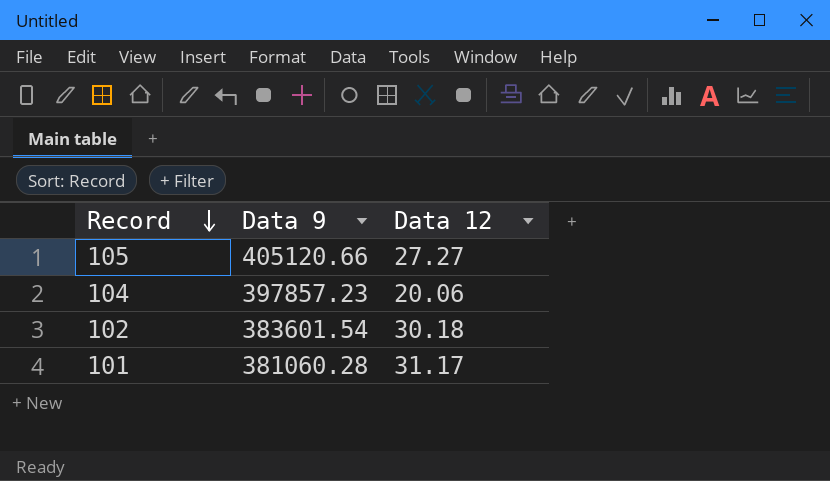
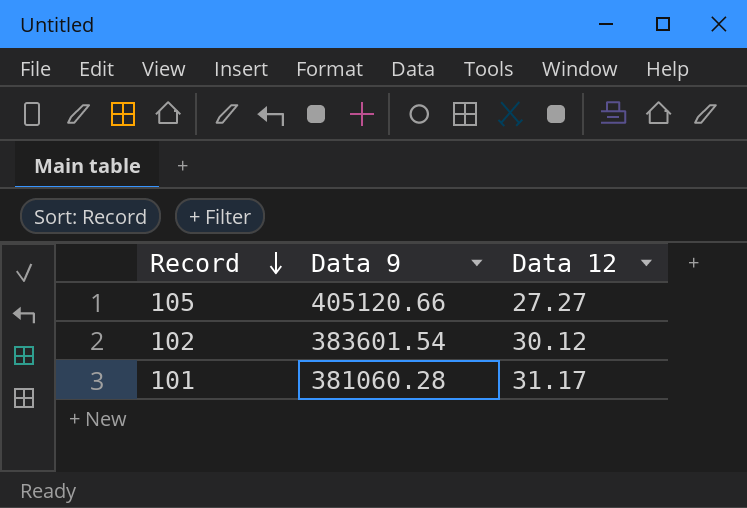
row 104: 397857.23 | 20.06 -> none
102 | Data 12: 30.18 -> 30.12

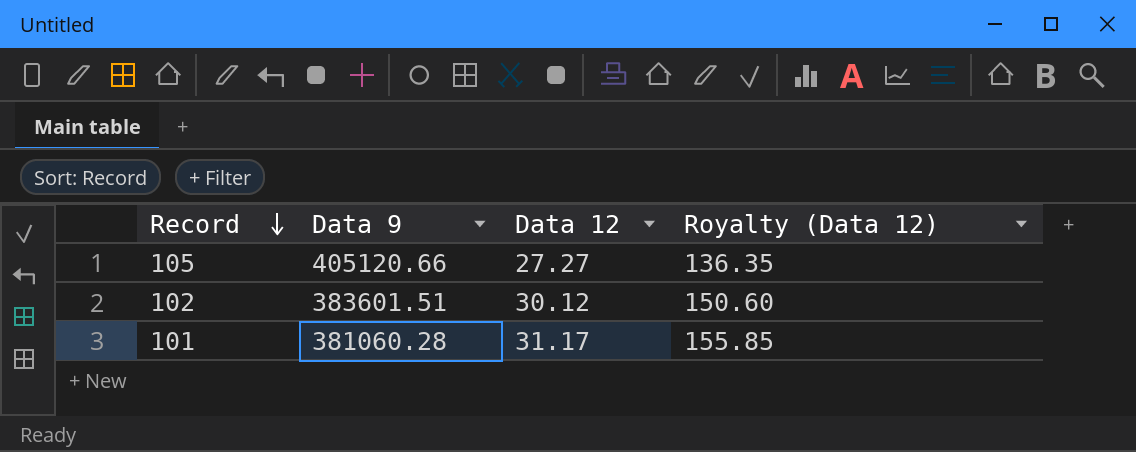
column Royalty (Data 12) | formula: none -> [Data 12] * 5
102 | Data 9: 383601.54 -> 383601.51

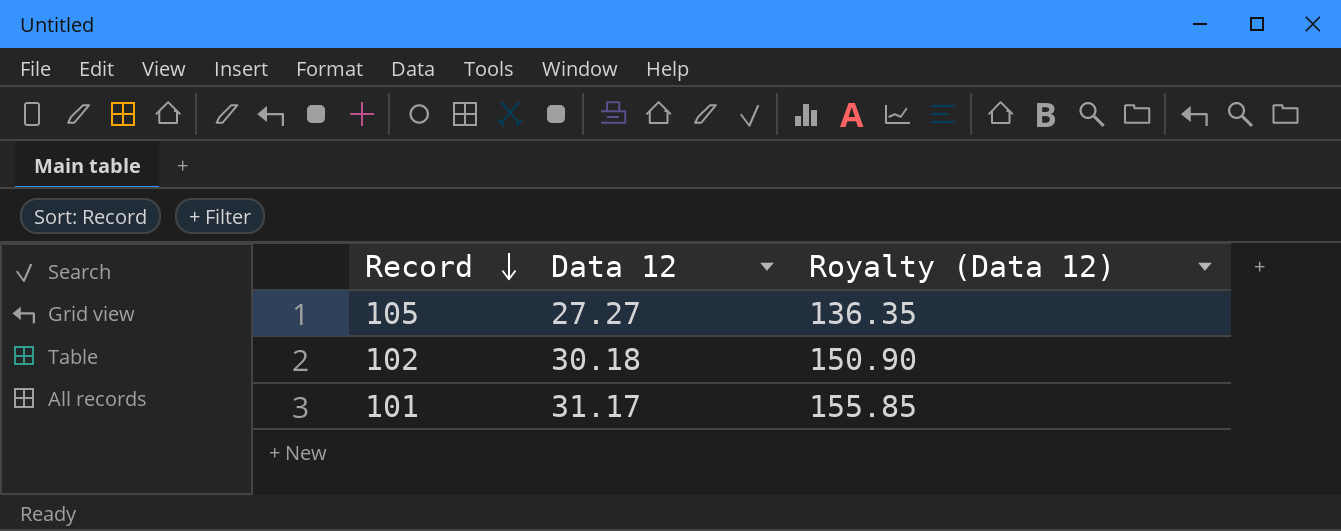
column Data 9 | position: 2 -> none
102 | Data 12: 30.12 -> 30.18
102 | Royalty (Data 12): 150.60 -> 150.90

